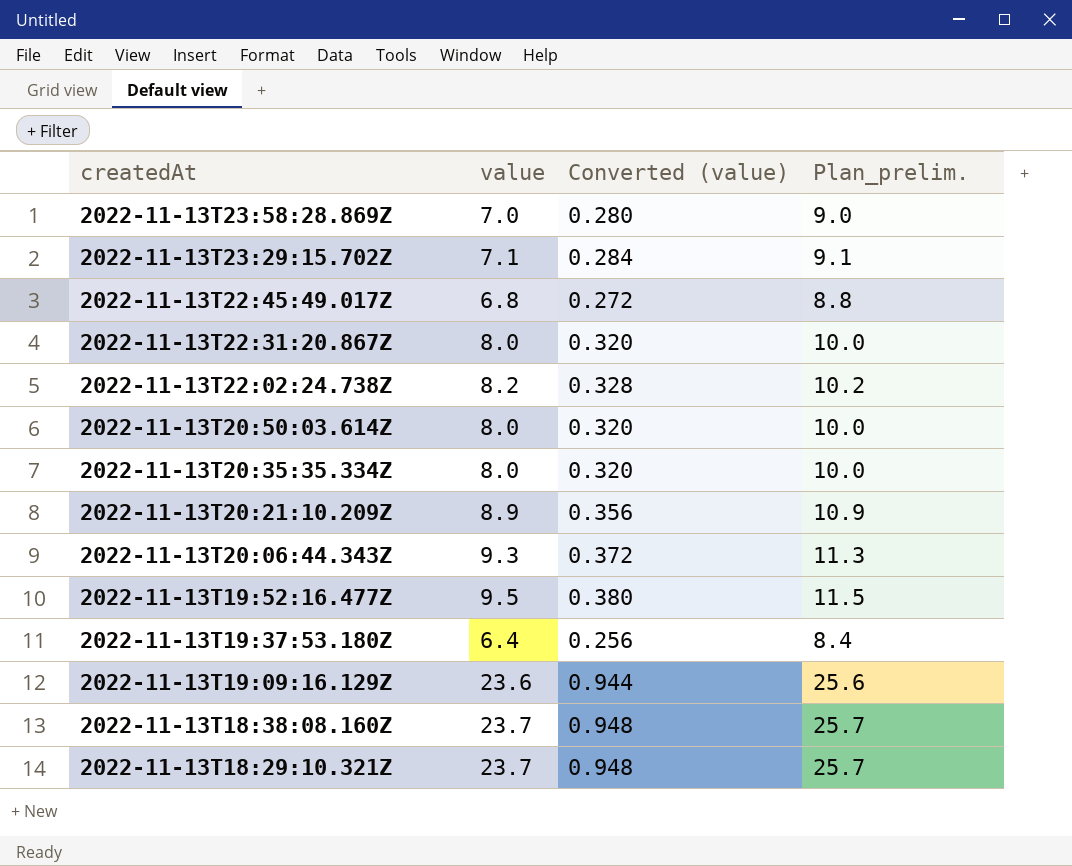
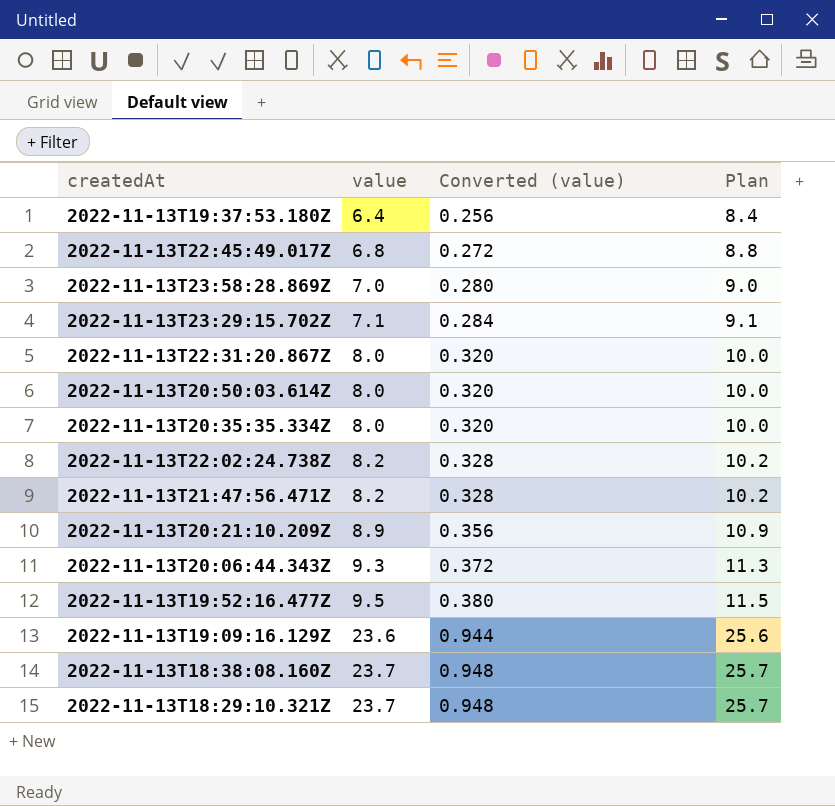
row order: createdAt descending -> value ascending
column name: Plan_prelim. -> Plan
row 2022-11-13T21:47:56.471Z: none -> 8.2 | 0.328 | 10.2

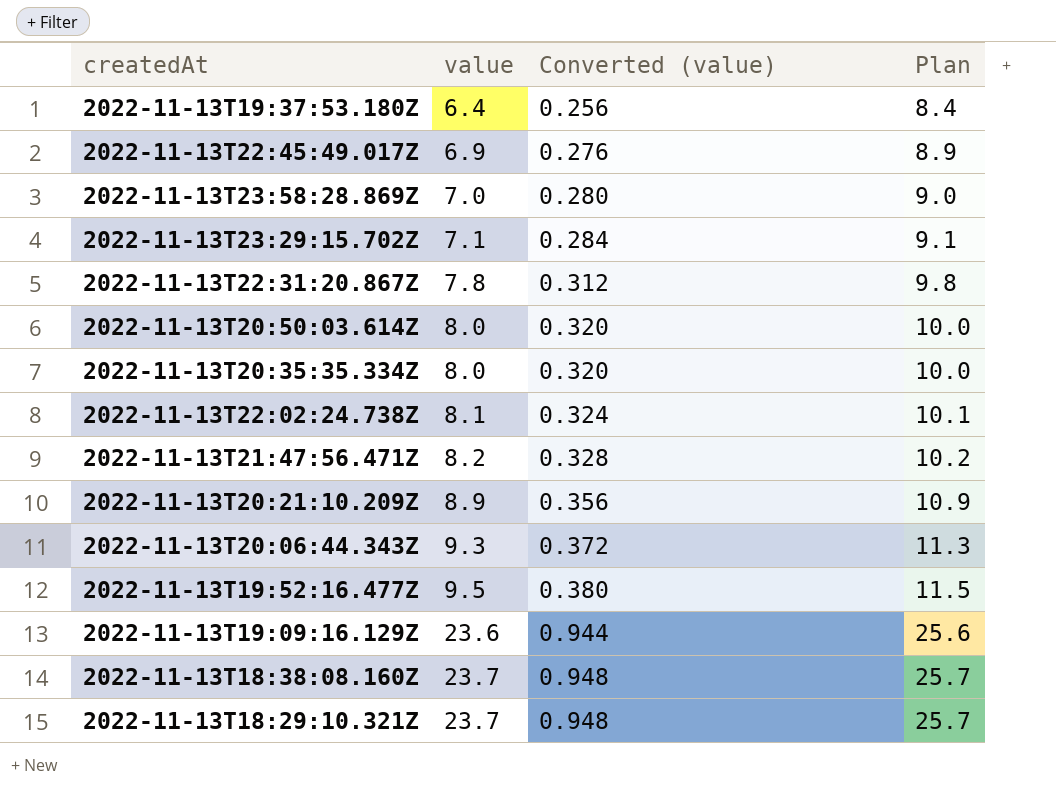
2022-11-13T22:45:49.017Z | value: 6.8 -> 6.9
2022-11-13T22:45:49.017Z | Converted (value): 0.272 -> 0.276
2022-11-13T22:45:49.017Z | Plan: 8.8 -> 8.9
2022-11-13T22:31:20.867Z | value: 8.0 -> 7.8
2022-11-13T22:31:20.867Z | Converted (value): 0.320 -> 0.312
2022-11-13T22:31:20.867Z | Plan: 10.0 -> 9.8
2022-11-13T22:02:24.738Z | value: 8.2 -> 8.1
2022-11-13T22:02:24.738Z | Converted (value): 0.328 -> 0.324
2022-11-13T22:02:24.738Z | Plan: 10.2 -> 10.1

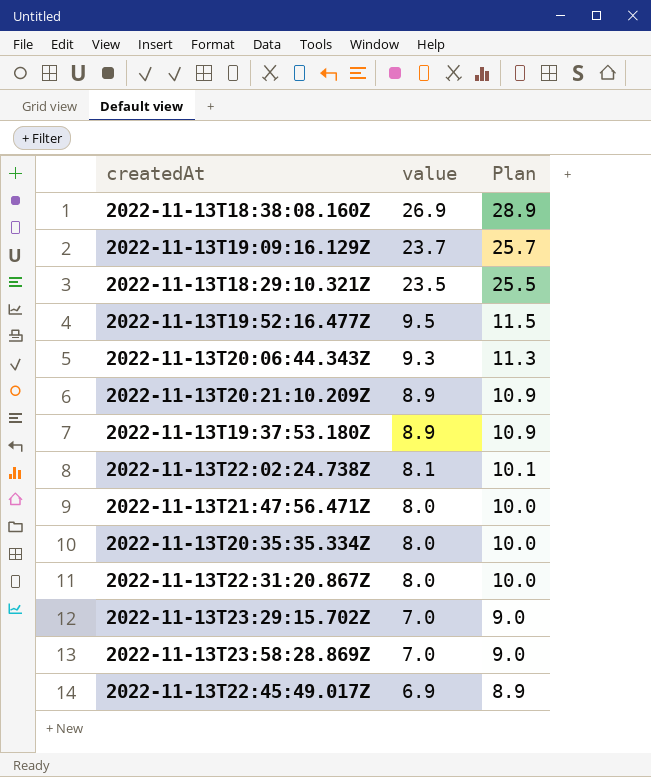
row order: value ascending -> value descending
column Converted (value) | formula: [value] * 0.04 -> none
row 2022-11-13T20:50:03.614Z: 8.0 | 0.320 | 10.0 -> none
2022-11-13T18:38:08.160Z | value: 23.7 -> 26.9
2022-11-13T18:38:08.160Z | Plan: 25.7 -> 28.9
2022-11-13T19:09:16.129Z | value: 23.6 -> 23.7
2022-11-13T19:09:16.129Z | Plan: 25.6 -> 25.7
2022-11-13T18:29:10.321Z | value: 23.7 -> 23.5
2022-11-13T18:29:10.321Z | Plan: 25.7 -> 25.5
2022-11-13T19:37:53.180Z | value: 6.4 -> 8.9
2022-11-13T19:37:53.180Z | Plan: 8.4 -> 10.9
2022-11-13T21:47:56.471Z | value: 8.2 -> 8.0
2022-11-13T21:47:56.471Z | Plan: 10.2 -> 10.0
2022-11-13T22:31:20.867Z | value: 7.8 -> 8.0
2022-11-13T22:31:20.867Z | Plan: 9.8 -> 10.0
2022-11-13T23:29:15.702Z | value: 7.1 -> 7.0
2022-11-13T23:29:15.702Z | Plan: 9.1 -> 9.0

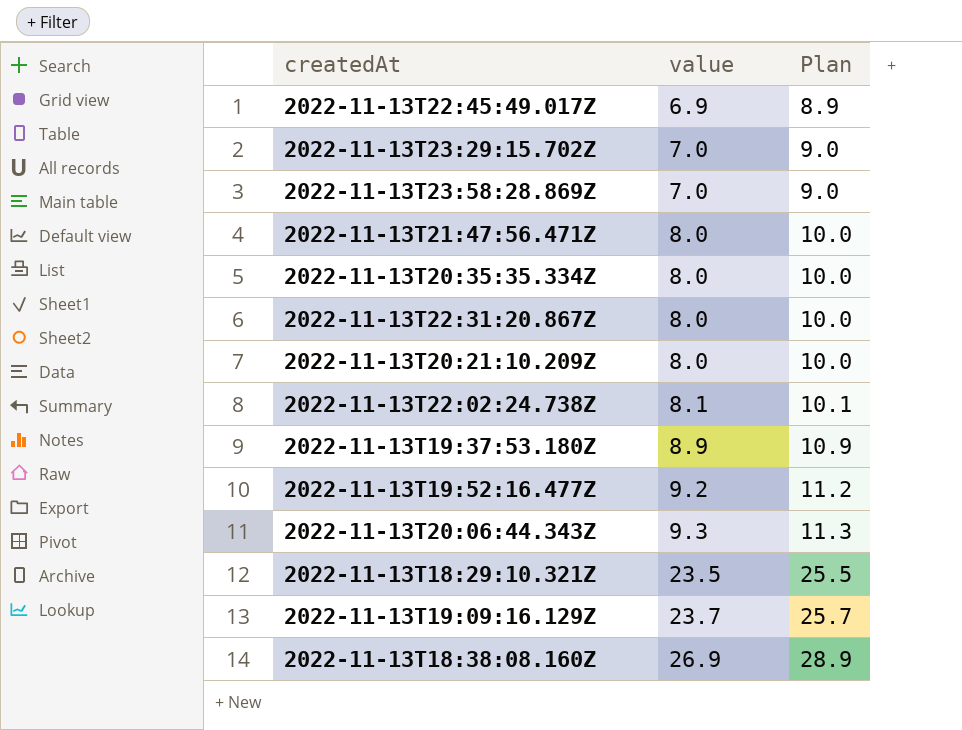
row order: value descending -> value ascending
2022-11-13T20:21:10.209Z | value: 8.9 -> 8.0
2022-11-13T20:21:10.209Z | Plan: 10.9 -> 10.0
2022-11-13T19:52:16.477Z | value: 9.5 -> 9.2
2022-11-13T19:52:16.477Z | Plan: 11.5 -> 11.2

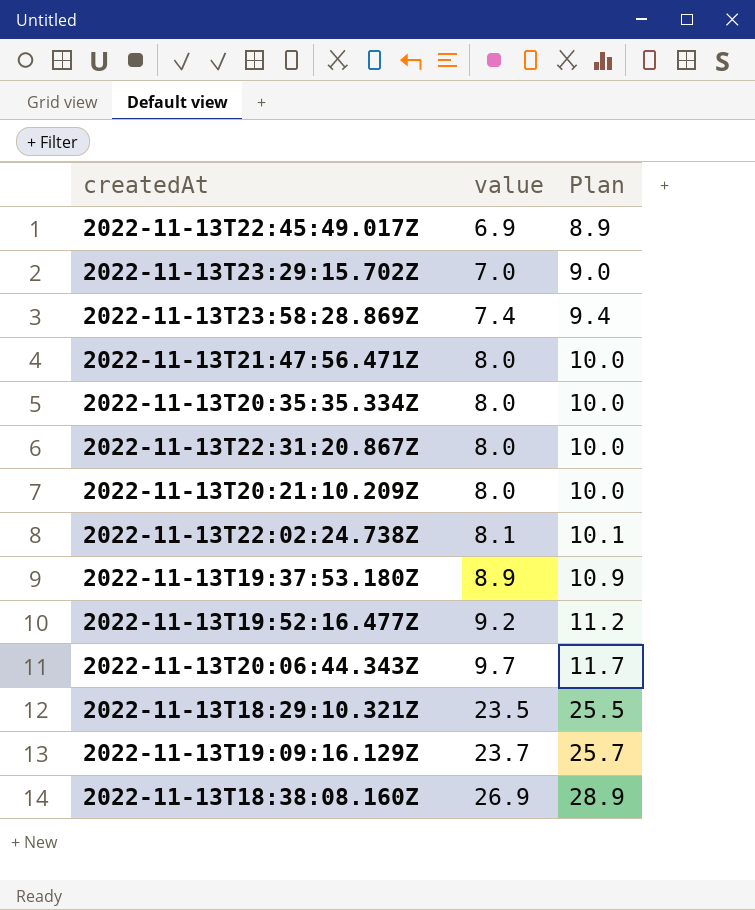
2022-11-13T23:58:28.869Z | value: 7.0 -> 7.4
2022-11-13T23:58:28.869Z | Plan: 9.0 -> 9.4
2022-11-13T20:06:44.343Z | value: 9.3 -> 9.7
2022-11-13T20:06:44.343Z | Plan: 11.3 -> 11.7

